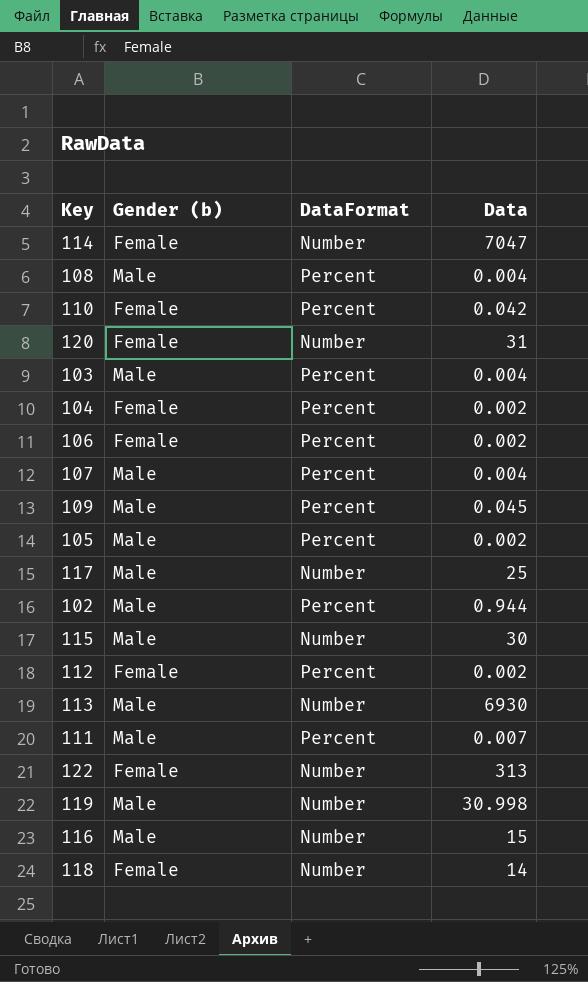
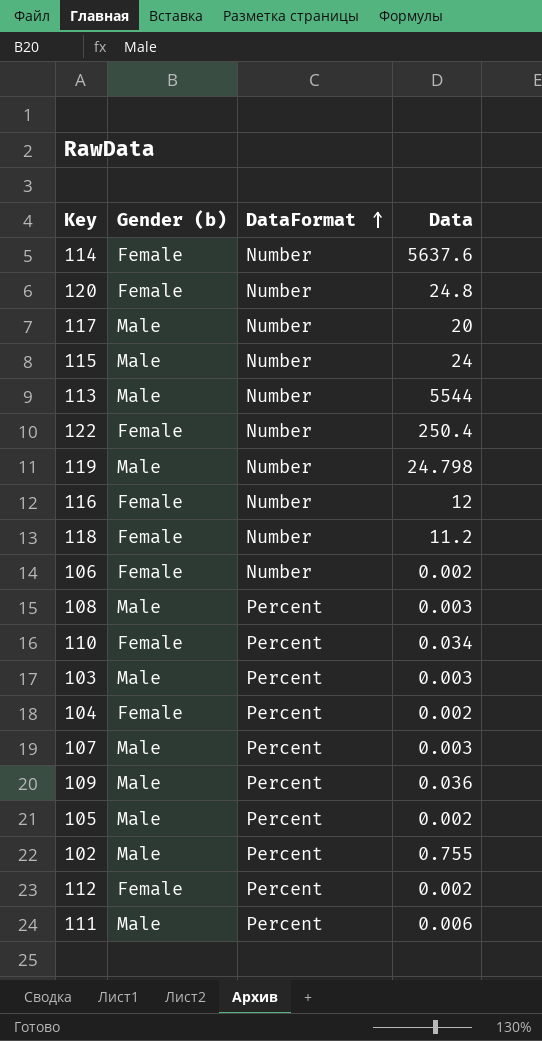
row order: none -> DataFormat ascending
114 | Data: 7047 -> 5637.6
120 | Data: 31 -> 24.8
117 | Data: 25 -> 20
115 | Data: 30 -> 24
113 | Data: 6930 -> 5544
122 | Data: 313 -> 250.4
119 | Data: 30.998 -> 24.798
116 | Gender (b): Male -> Female
116 | Data: 15 -> 12
118 | Data: 14 -> 11.2
106 | DataFormat: Percent -> Number
108 | Data: 0.004 -> 0.003
110 | Data: 0.042 -> 0.034
103 | Data: 0.004 -> 0.003
107 | Data: 0.004 -> 0.003
109 | Data: 0.045 -> 0.036
102 | Data: 0.944 -> 0.755
111 | Data: 0.007 -> 0.006

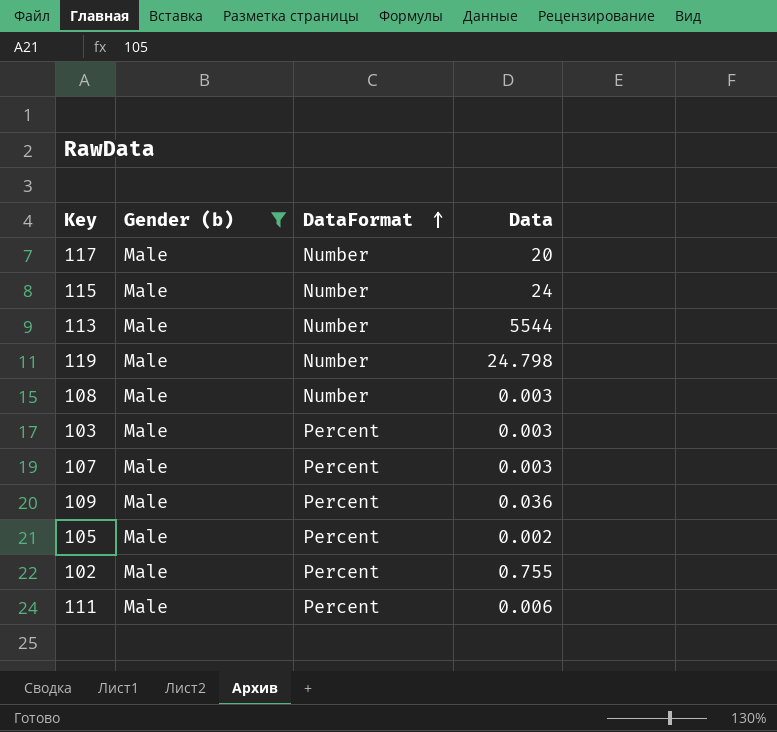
filter: none -> Gender (b) = Male
108 | DataFormat: Percent -> Number

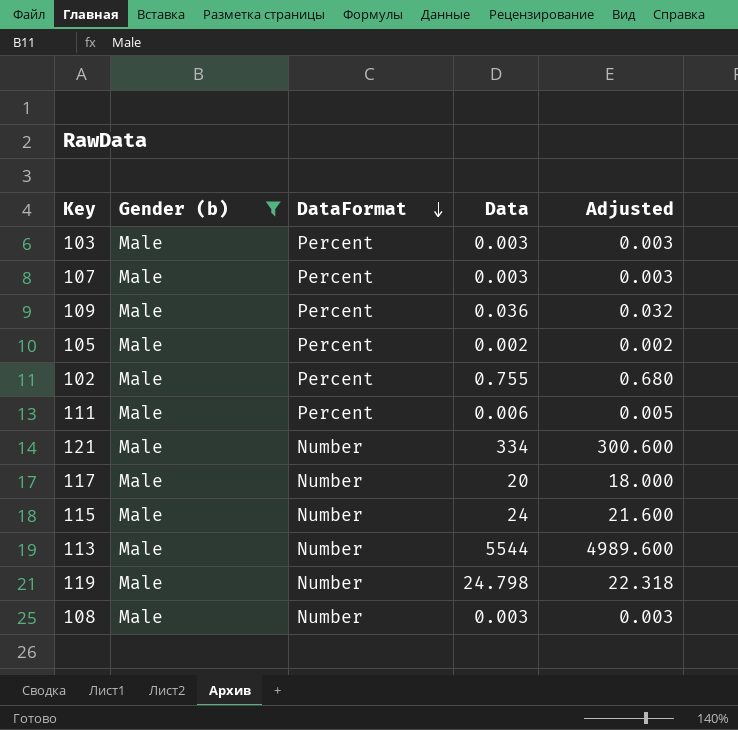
row order: DataFormat ascending -> DataFormat descending
column Adjusted | formula: none -> [Data] * 0.9
row 121: none -> Male | Number | 334 | 300.600

